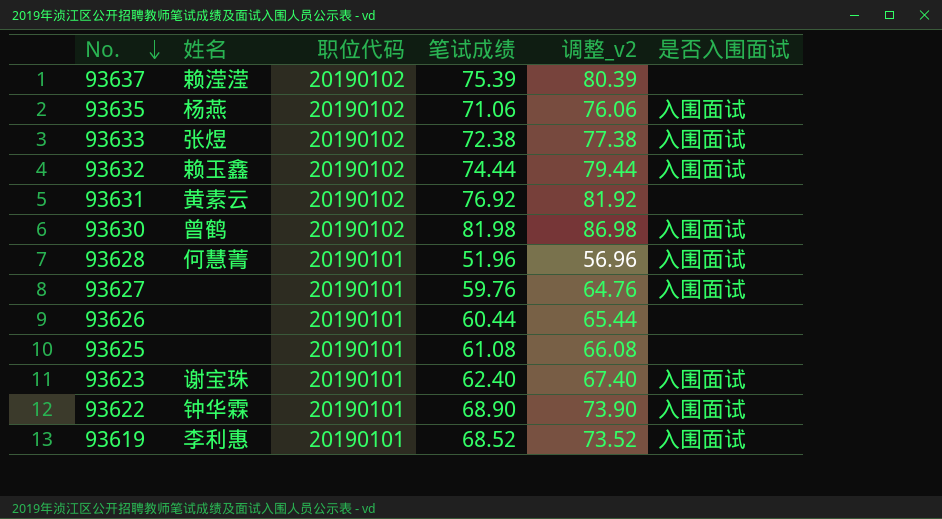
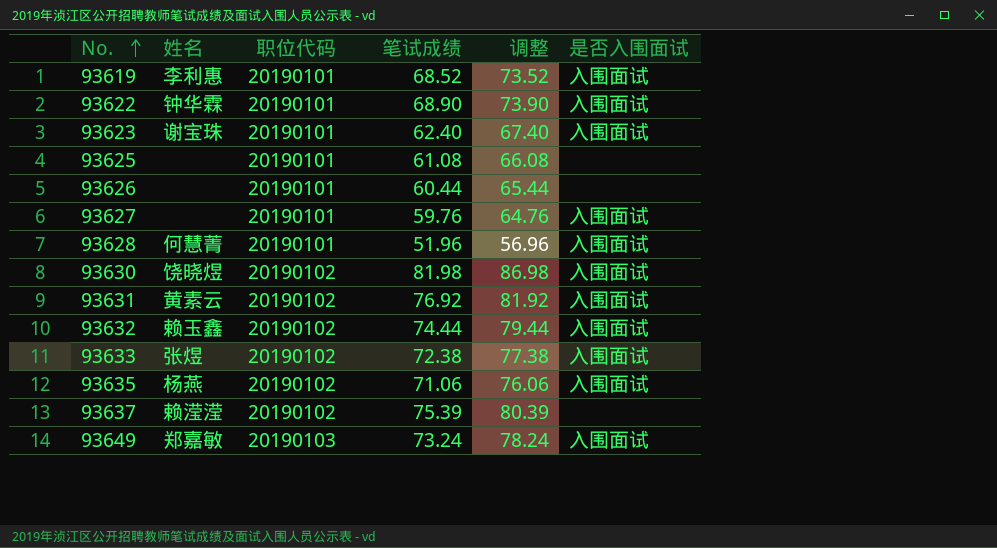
row order: No. descending -> No. ascending
column name: 调整_v2 -> 调整
93630 | 姓名: 曾鹤 -> 饶晓煜
93631 | 是否入围面试: none -> 入围面试
row 93649: none -> 郑嘉敏 | 20190103 | 73.24 | 78.24 | 入围面试

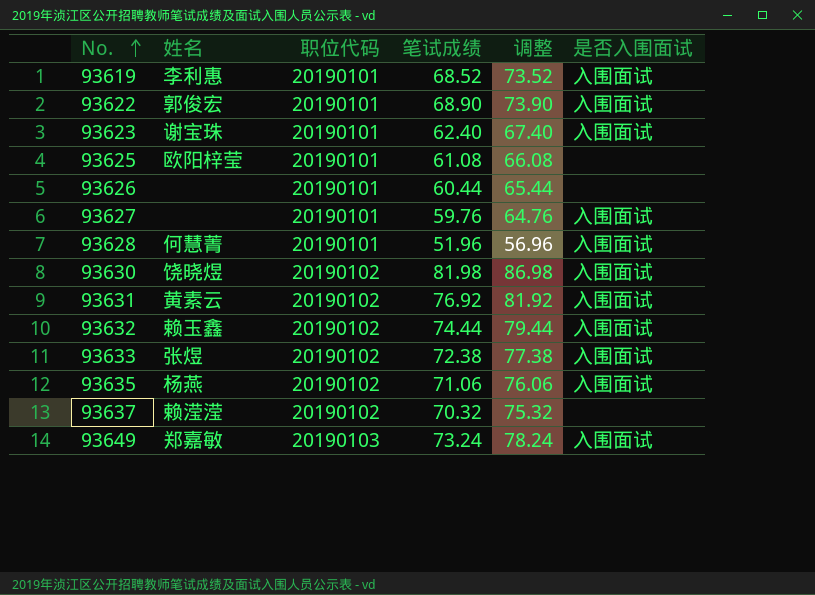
93622 | 姓名: 钟华霖 -> 郭俊宏
93625 | 姓名: none -> 欧阳梓莹
93637 | 笔试成绩: 75.39 -> 70.32
93637 | 调整: 80.39 -> 75.32

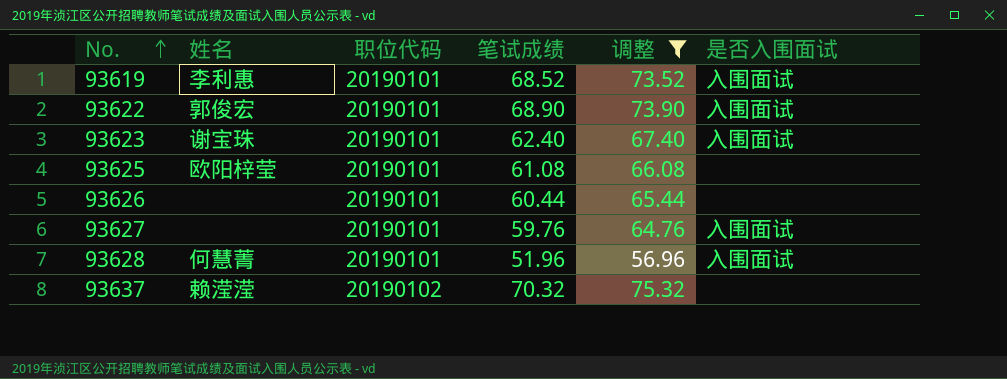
filter: none -> 调整 <= 75.32

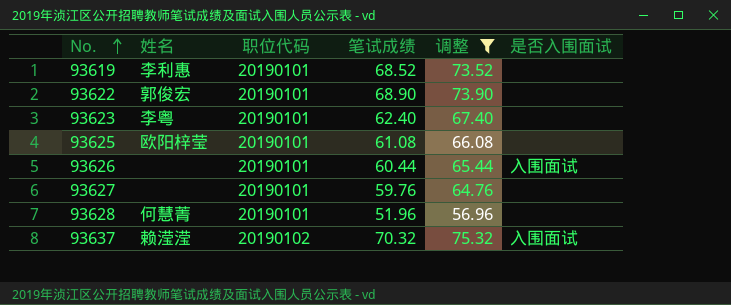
93619 | 是否入围面试: 入围面试 -> none
93622 | 是否入围面试: 入围面试 -> none
93623 | 姓名: 谢宝珠 -> 李粤
93623 | 是否入围面试: 入围面试 -> none
93626 | 是否入围面试: none -> 入围面试
93627 | 是否入围面试: 入围面试 -> none
93628 | 是否入围面试: 入围面试 -> none
93637 | 是否入围面试: none -> 入围面试

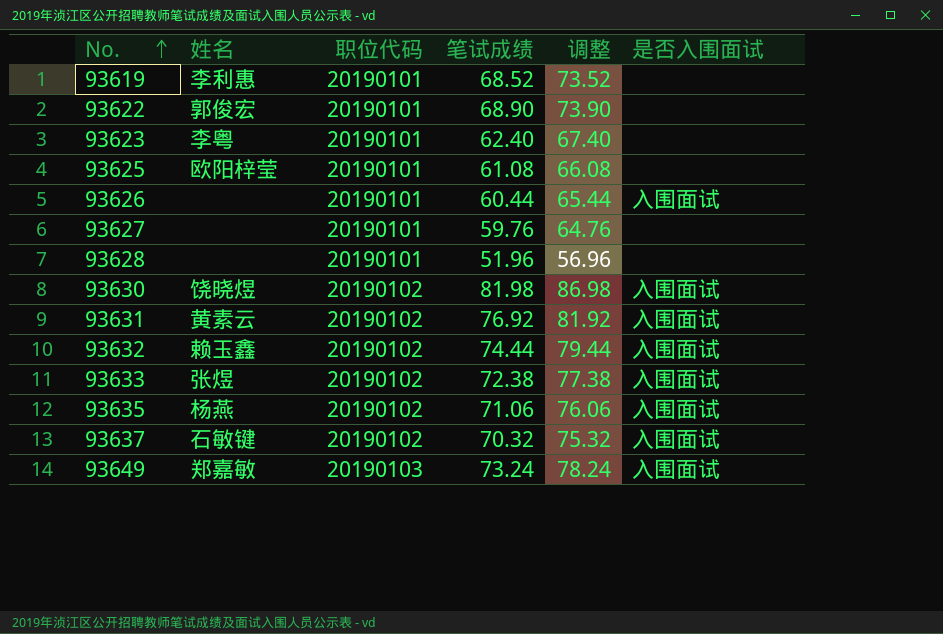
filter: 调整 <= 75.32 -> none
93628 | 姓名: 何慧菁 -> none
93637 | 姓名: 赖滢滢 -> 石敏键

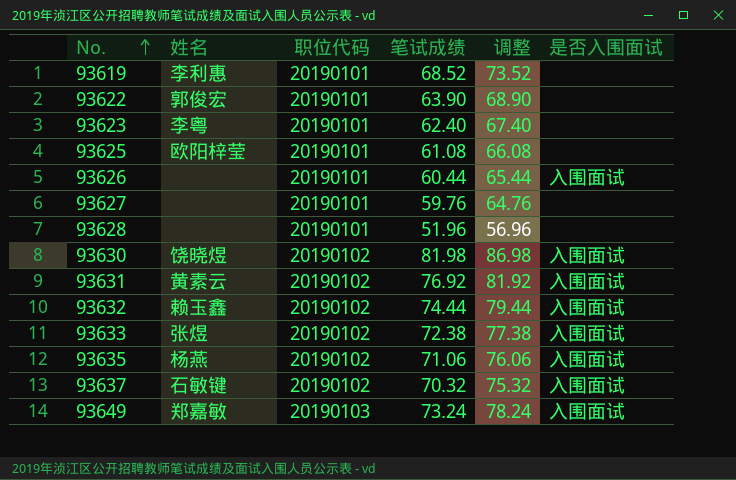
93622 | 笔试成绩: 68.90 -> 63.90
93622 | 调整: 73.90 -> 68.90

